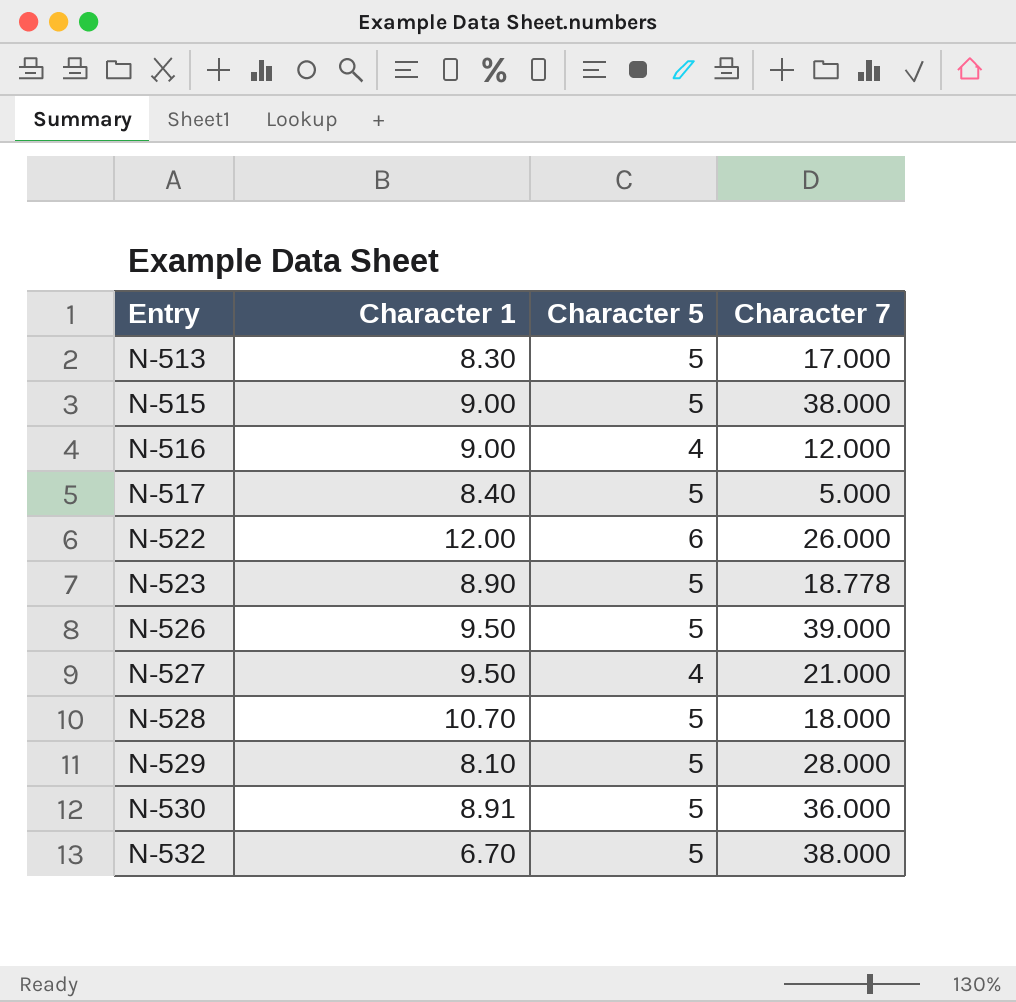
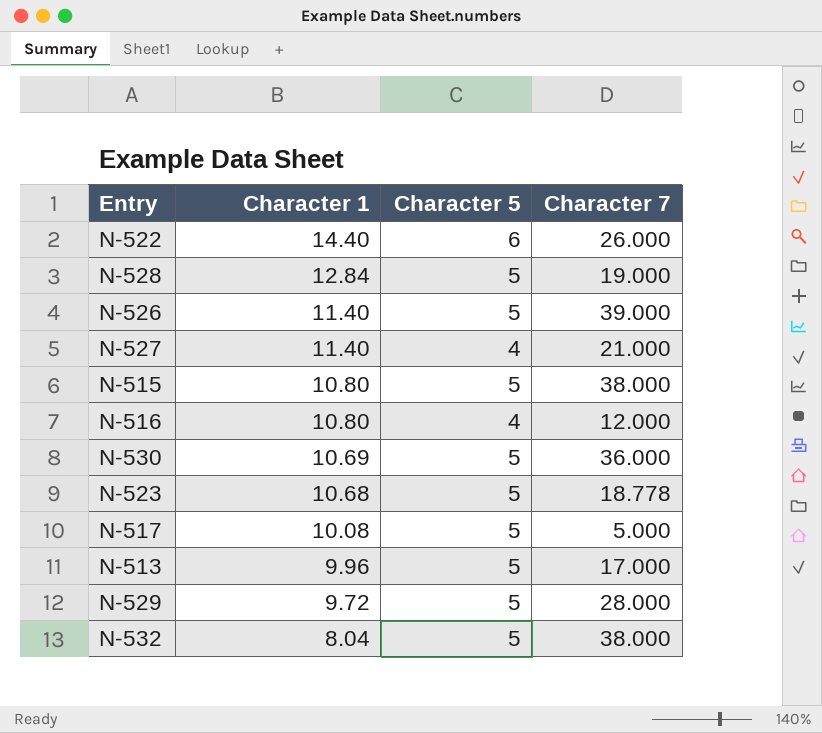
row order: Entry ascending -> Character 1 descending
N-522 | Character 1: 12.00 -> 14.40
N-528 | Character 1: 10.70 -> 12.84
N-528 | Character 7: 18.000 -> 19.000
N-526 | Character 1: 9.50 -> 11.40
N-527 | Character 1: 9.50 -> 11.40
N-515 | Character 1: 9.00 -> 10.80
N-516 | Character 1: 9.00 -> 10.80
N-530 | Character 1: 8.91 -> 10.69
N-523 | Character 1: 8.90 -> 10.68
N-517 | Character 1: 8.40 -> 10.08
N-513 | Character 1: 8.30 -> 9.96
N-529 | Character 1: 8.10 -> 9.72
N-532 | Character 1: 6.70 -> 8.04

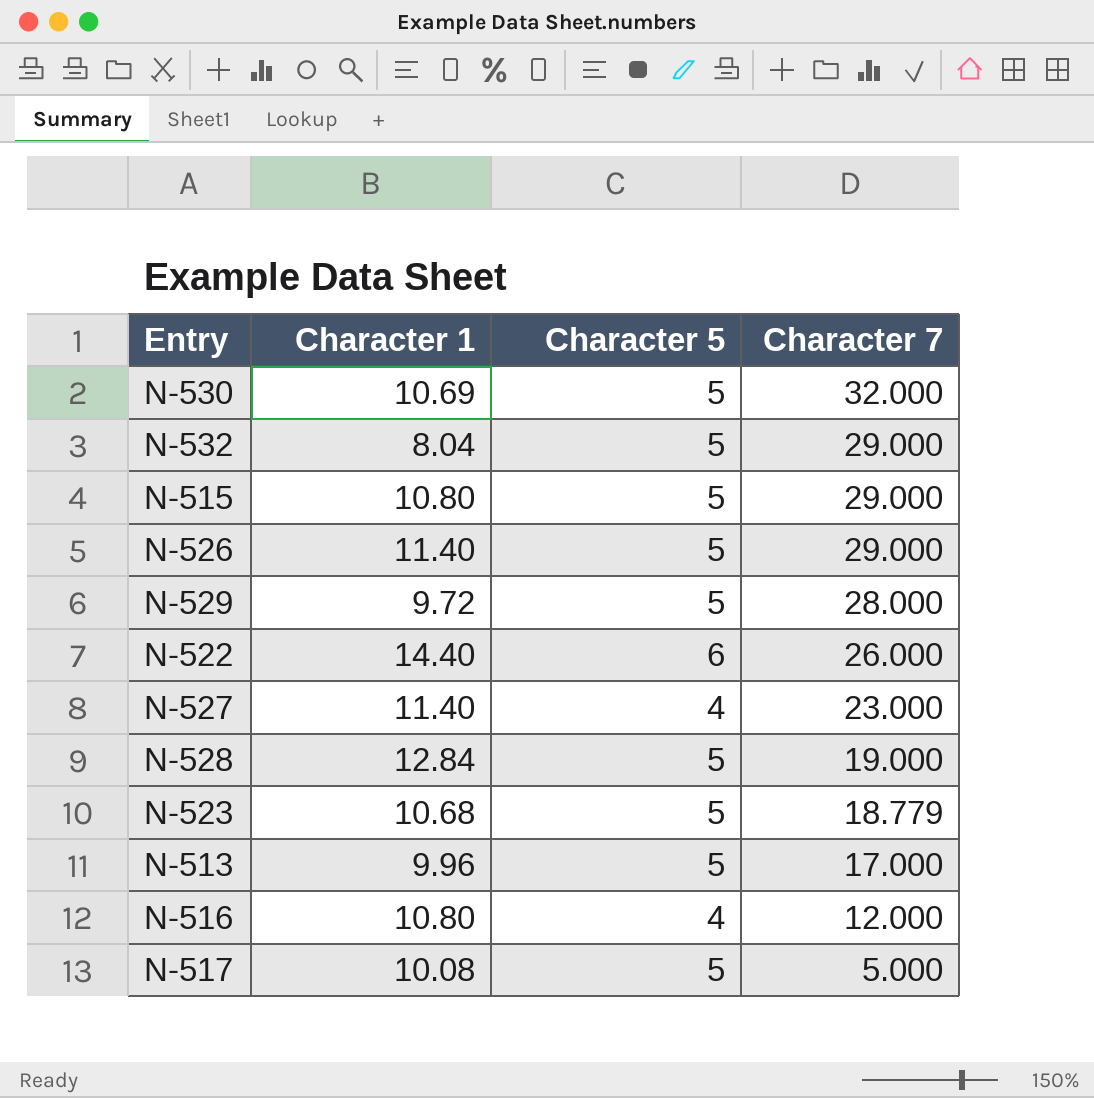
row order: Character 1 descending -> Character 7 descending
N-530 | Character 7: 36.000 -> 32.000
N-532 | Character 7: 38.000 -> 29.000
N-515 | Character 7: 38.000 -> 29.000
N-526 | Character 7: 39.000 -> 29.000
N-527 | Character 7: 21.000 -> 23.000
N-523 | Character 7: 18.778 -> 18.779

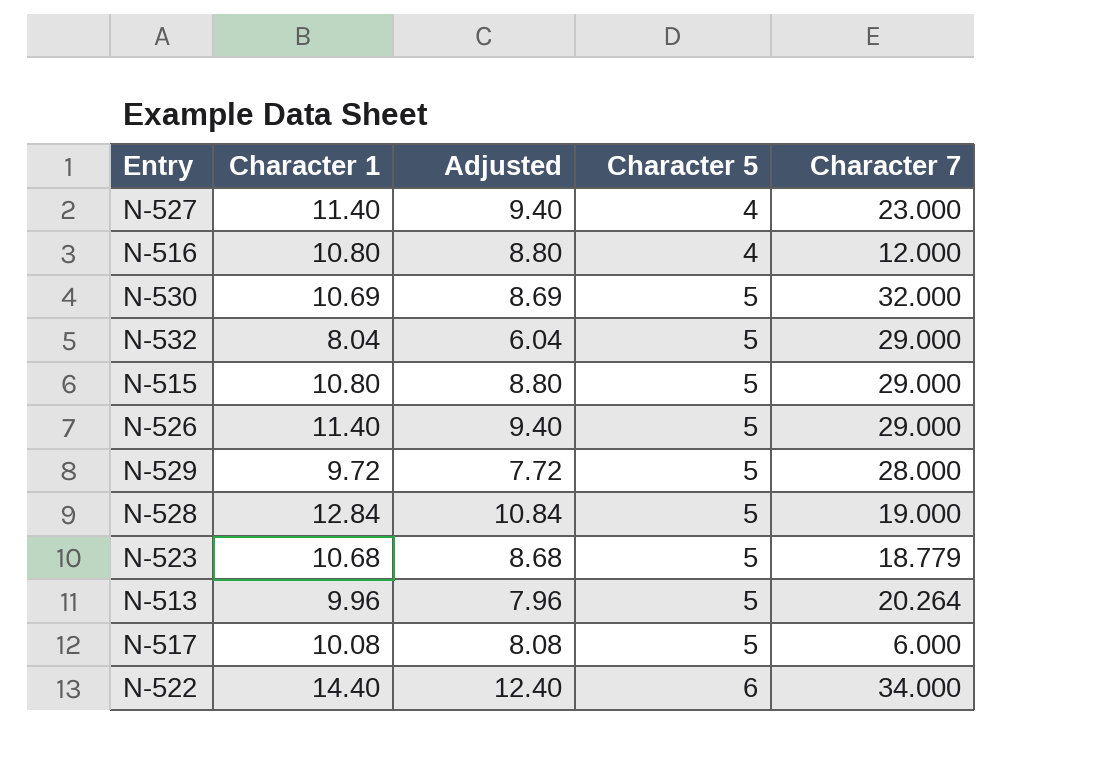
row order: Character 7 descending -> Character 5 ascending
column Adjusted | formula: none -> [Character 1] - 2
N-513 | Character 7: 17.000 -> 20.264
N-517 | Character 7: 5.000 -> 6.000
N-522 | Character 7: 26.000 -> 34.000

